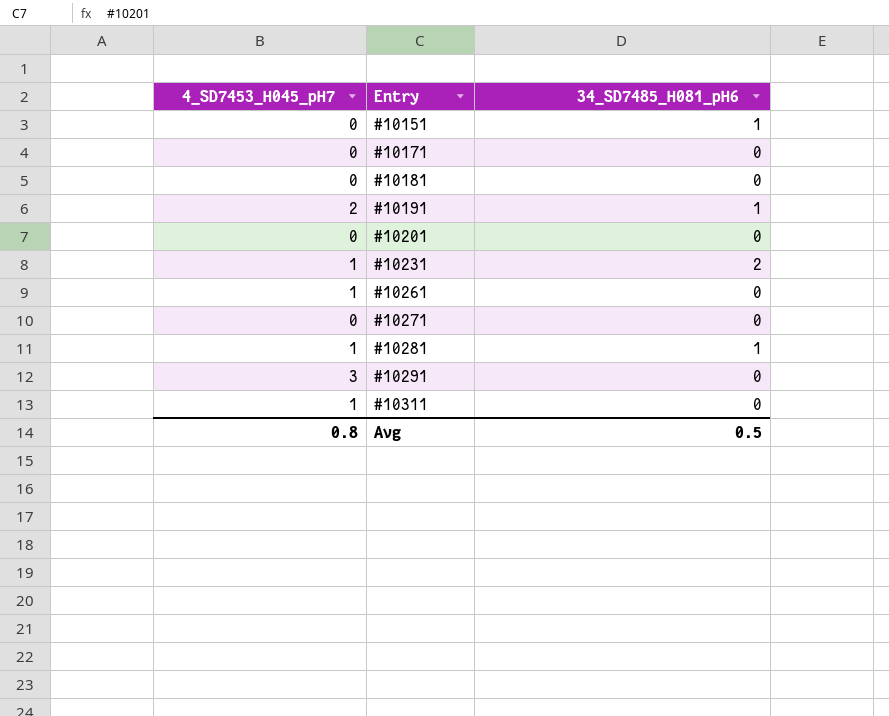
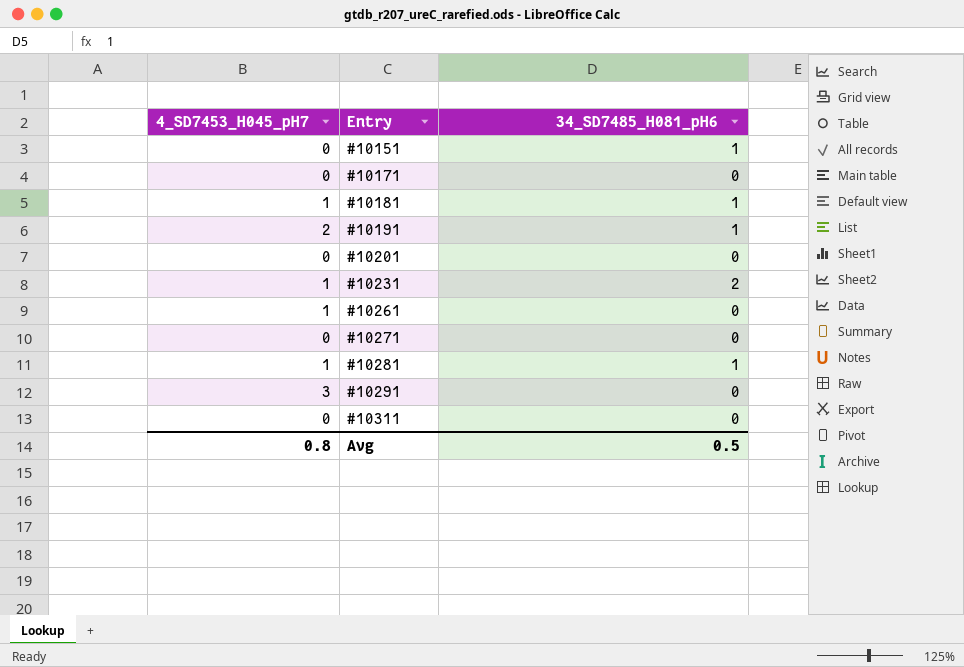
#10181 | 4_SD7453_H045_pH7: 0 -> 1
#10181 | 34_SD7485_H081_pH6: 0 -> 1
#10311 | 4_SD7453_H045_pH7: 1 -> 0

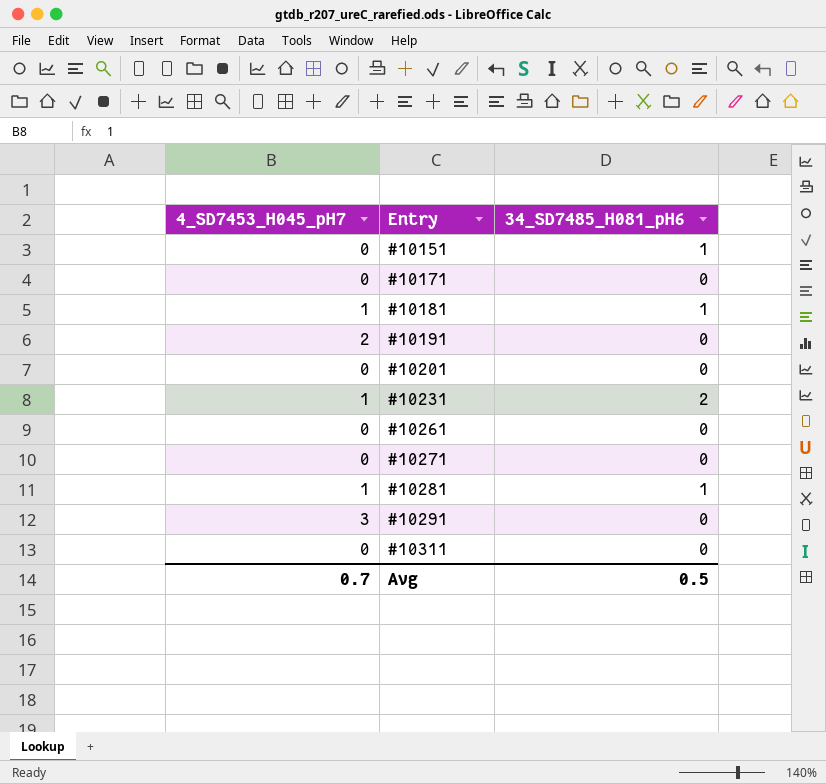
#10191 | 34_SD7485_H081_pH6: 1 -> 0
#10261 | 4_SD7453_H045_pH7: 1 -> 0
Avg | 4_SD7453_H045_pH7: 0.8 -> 0.7

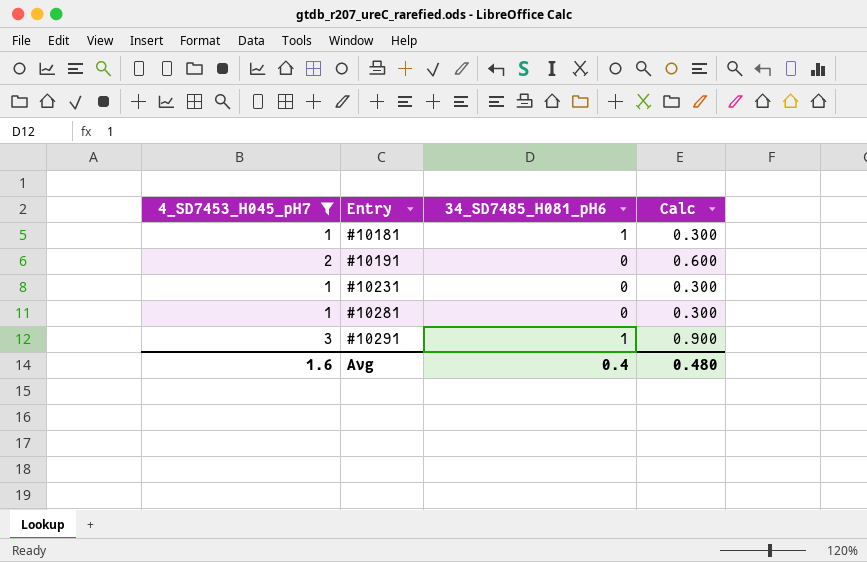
filter: none -> 4_SD7453_H045_pH7 != 0
column Calc | formula: none -> [4_SD7453_H045_pH7] * 0.3
#10231 | 34_SD7485_H081_pH6: 2 -> 0
#10281 | 34_SD7485_H081_pH6: 1 -> 0
#10291 | 34_SD7485_H081_pH6: 0 -> 1
Avg | 4_SD7453_H045_pH7: 0.7 -> 1.6
Avg | 34_SD7485_H081_pH6: 0.5 -> 0.4

